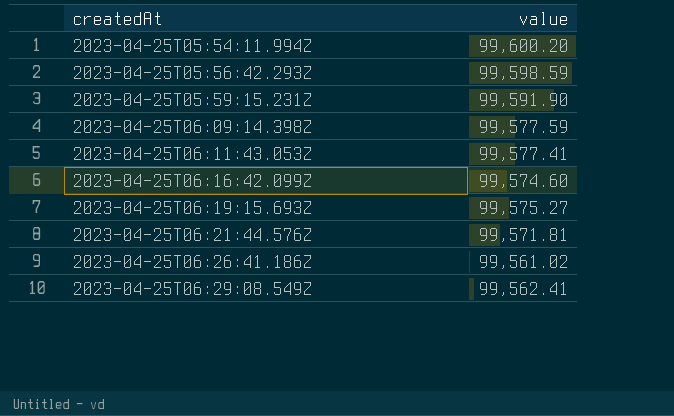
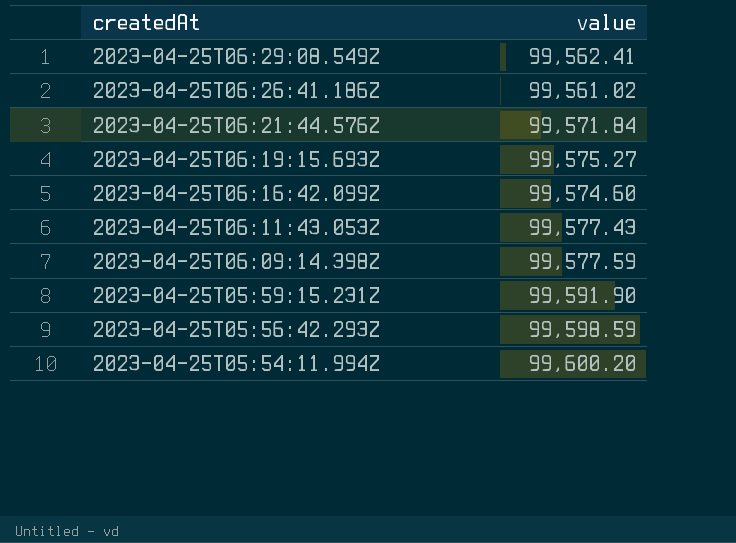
row order: createdAt ascending -> createdAt descending
2023-04-25T06:21:44.576Z | value: 99,571.81 -> 99,571.84
2023-04-25T06:11:43.053Z | value: 99,577.41 -> 99,577.43

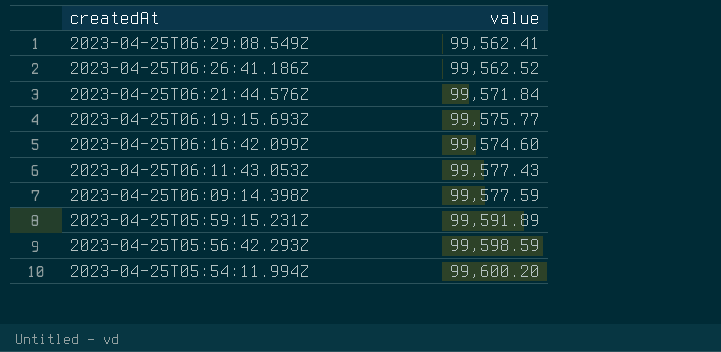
2023-04-25T06:26:41.186Z | value: 99,561.02 -> 99,562.52
2023-04-25T06:19:15.693Z | value: 99,575.27 -> 99,575.77
2023-04-25T05:59:15.231Z | value: 99,591.90 -> 99,591.89

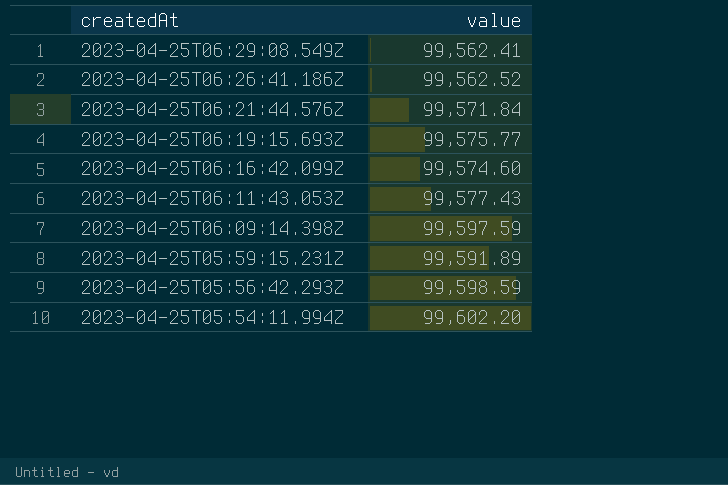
2023-04-25T06:09:14.398Z | value: 99,577.59 -> 99,597.59
2023-04-25T05:54:11.994Z | value: 99,600.20 -> 99,602.20

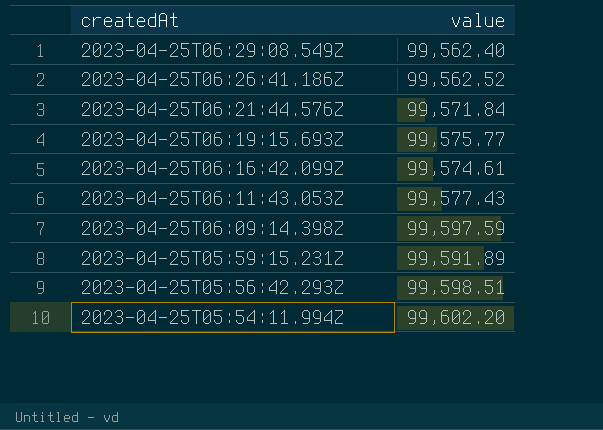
2023-04-25T06:29:08.549Z | value: 99,562.41 -> 99,562.40
2023-04-25T06:16:42.099Z | value: 99,574.60 -> 99,574.61
2023-04-25T05:56:42.293Z | value: 99,598.59 -> 99,598.51

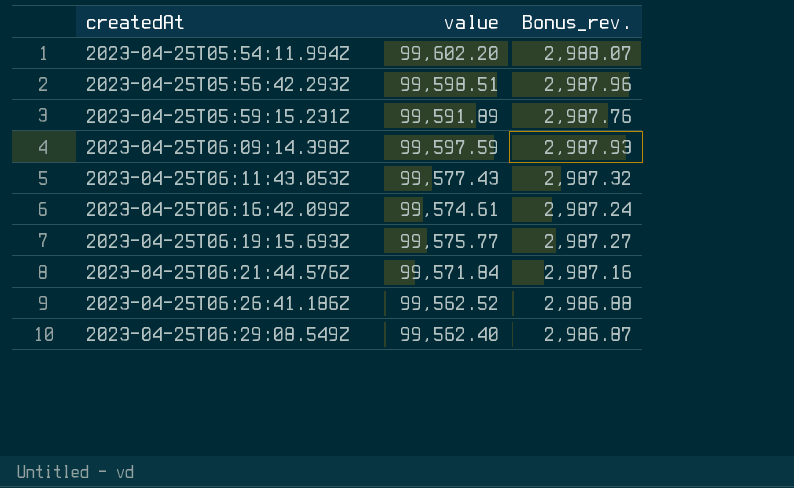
row order: createdAt descending -> createdAt ascending
column Bonus_rev. | formula: none -> [value] * 0.03

